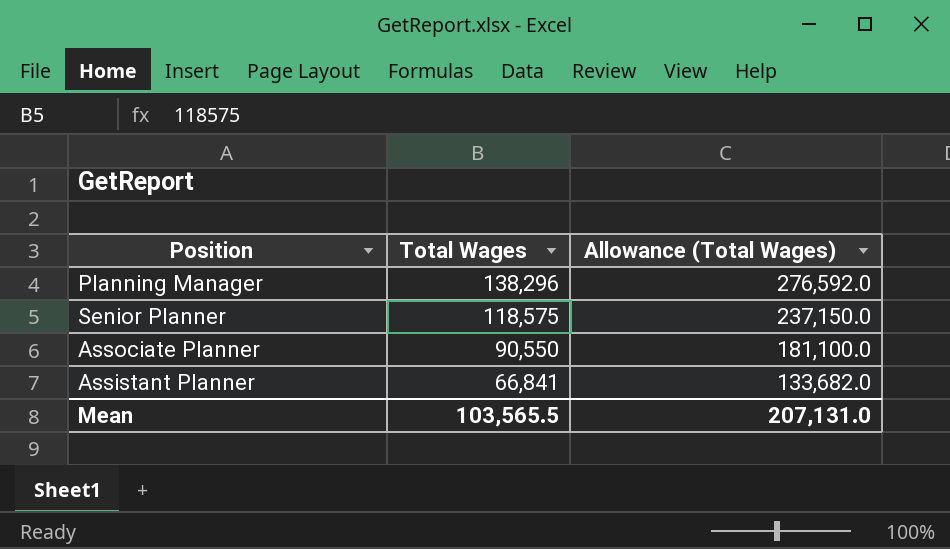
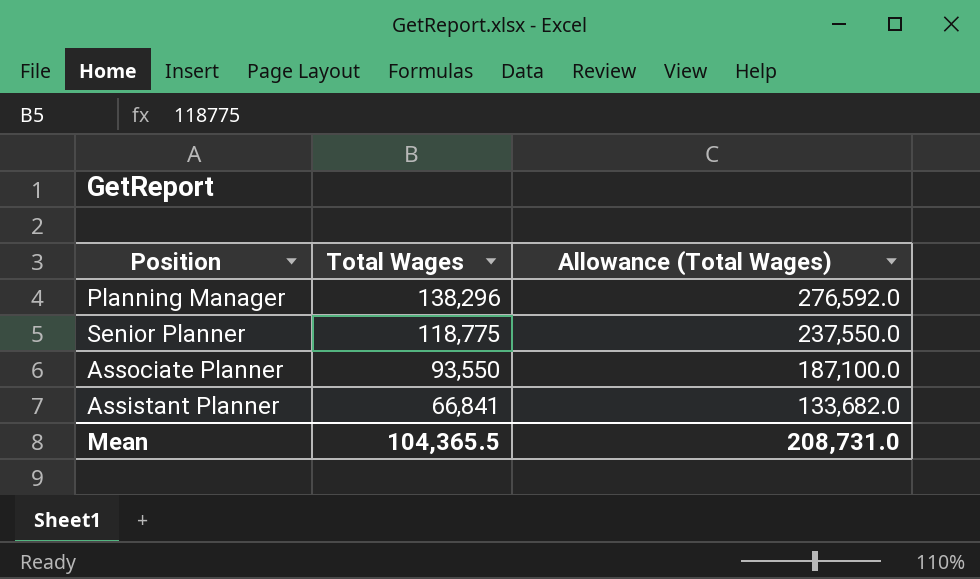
Senior Planner | Total Wages: 118,575 -> 118,775
Senior Planner | Allowance (Total Wages): 237,150.0 -> 237,550.0
Associate Planner | Total Wages: 90,550 -> 93,550
Associate Planner | Allowance (Total Wages): 181,100.0 -> 187,100.0
Mean | Total Wages: 103,565.5 -> 104,365.5
Mean | Allowance (Total Wages): 207,131.0 -> 208,731.0

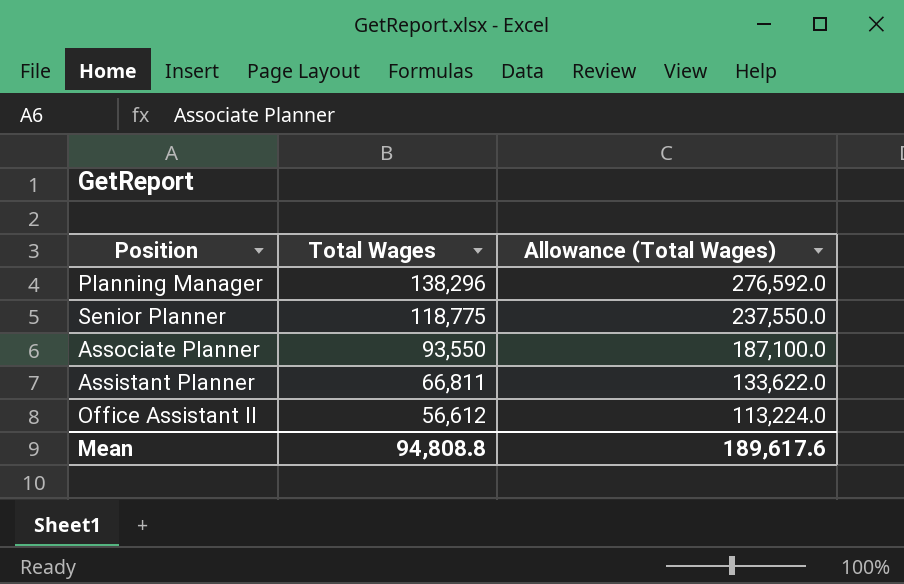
Assistant Planner | Total Wages: 66,841 -> 66,811
Assistant Planner | Allowance (Total Wages): 133,682.0 -> 133,622.0
row Office Assistant II: none -> 56,612 | 113,224.0
Mean | Total Wages: 104,365.5 -> 94,808.8
Mean | Allowance (Total Wages): 208,731.0 -> 189,617.6

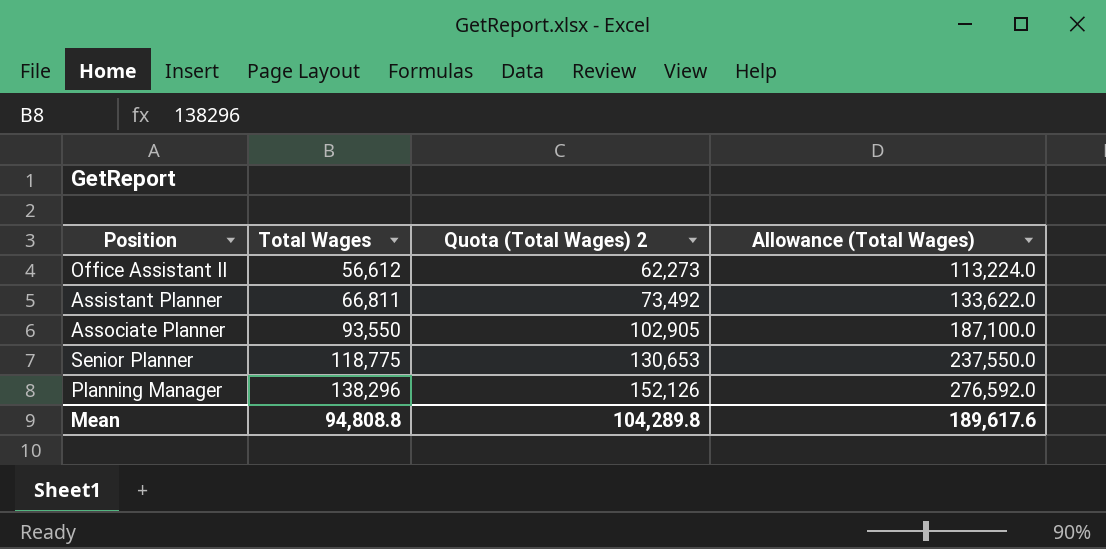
row order: Total Wages descending -> Total Wages ascending
column Quota (Total Wages) 2 | formula: none -> [Total Wages] * 1.1

